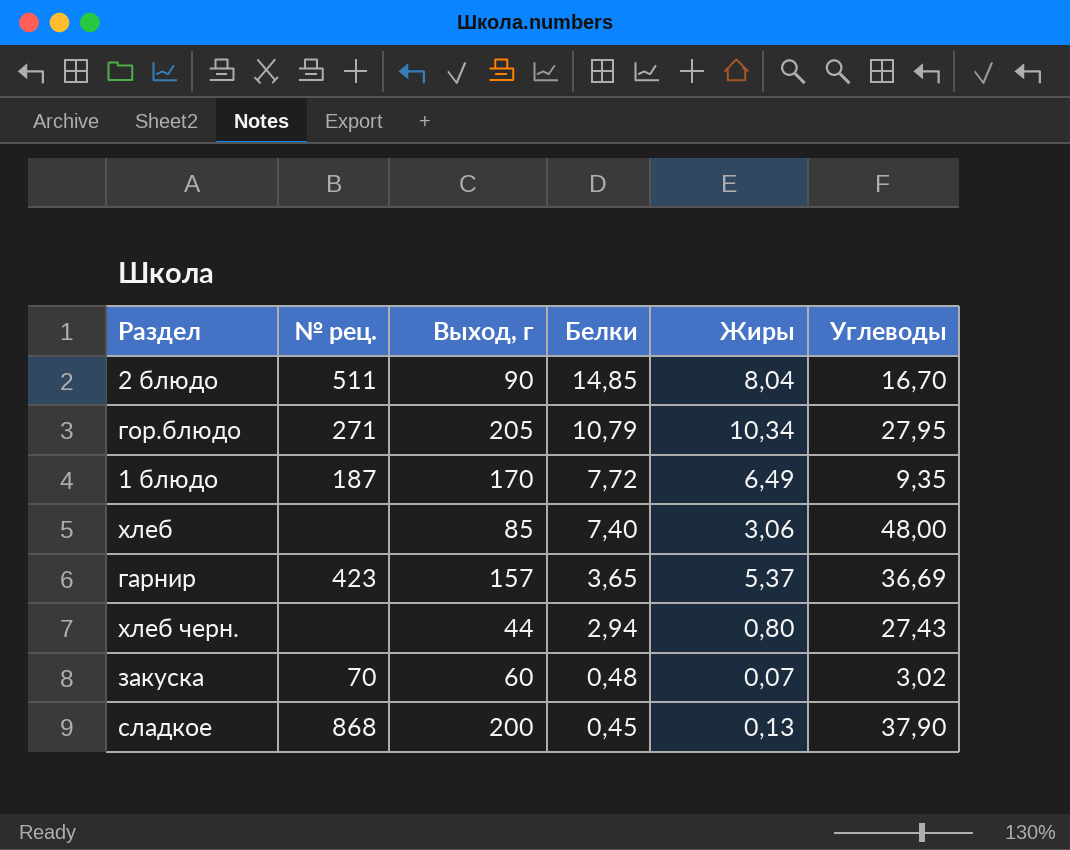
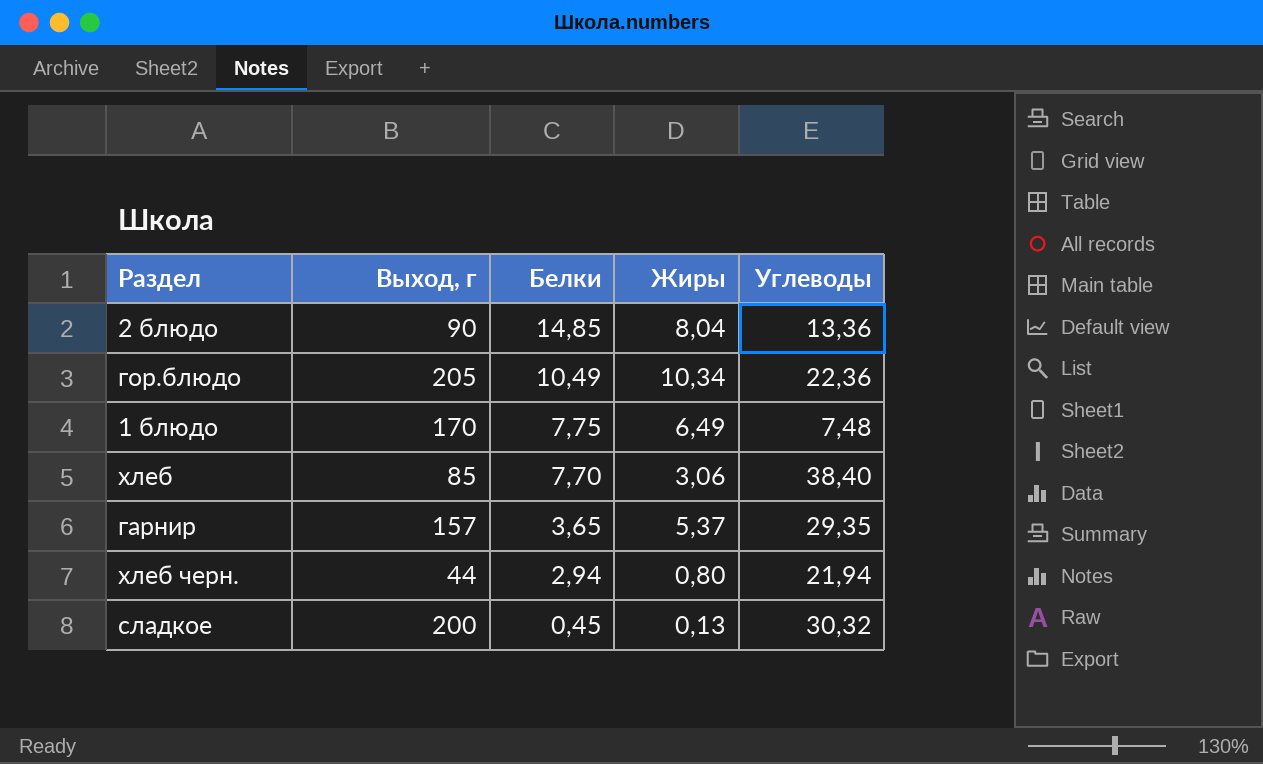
column № рец. | position: 2 -> none
row закуска: 70 | 60 | 0,48 | 0,07 | 3,02 -> none
2 блюдо | Углеводы: 16,70 -> 13,36
гор.блюдо | Белки: 10,79 -> 10,49
гор.блюдо | Углеводы: 27,95 -> 22,36
1 блюдо | Белки: 7,72 -> 7,75
1 блюдо | Углеводы: 9,35 -> 7,48
хлеб | Белки: 7,40 -> 7,70
хлеб | Углеводы: 48,00 -> 38,40
гарнир | Углеводы: 36,69 -> 29,35
хлеб черн. | Углеводы: 27,43 -> 21,94
сладкое | Углеводы: 37,90 -> 30,32

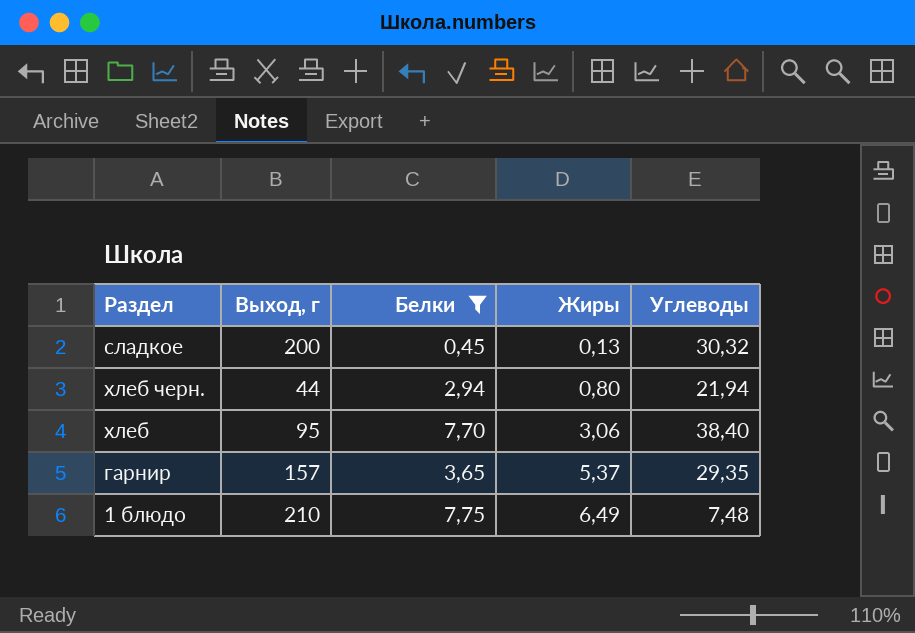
filter: none -> Белки <= 7,75
row order: Белки descending -> Жиры ascending
хлеб | Выход, г: 85 -> 95
1 блюдо | Выход, г: 170 -> 210

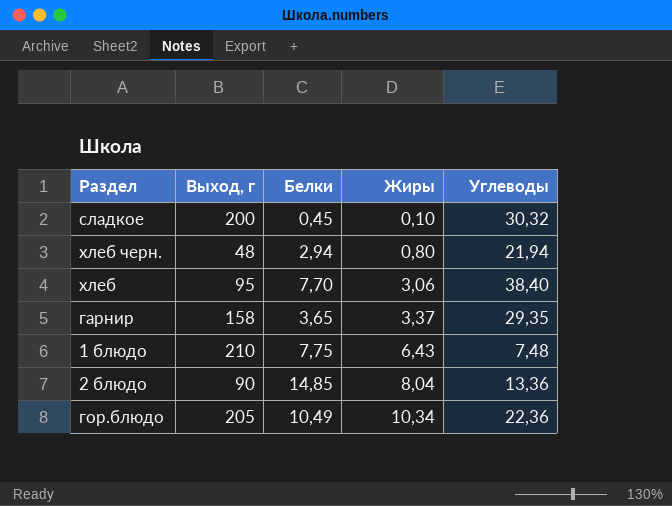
filter: Белки <= 7,75 -> none
сладкое | Жиры: 0,13 -> 0,10
хлеб черн. | Выход, г: 44 -> 48
гарнир | Выход, г: 157 -> 158
гарнир | Жиры: 5,37 -> 3,37
1 блюдо | Жиры: 6,49 -> 6,43

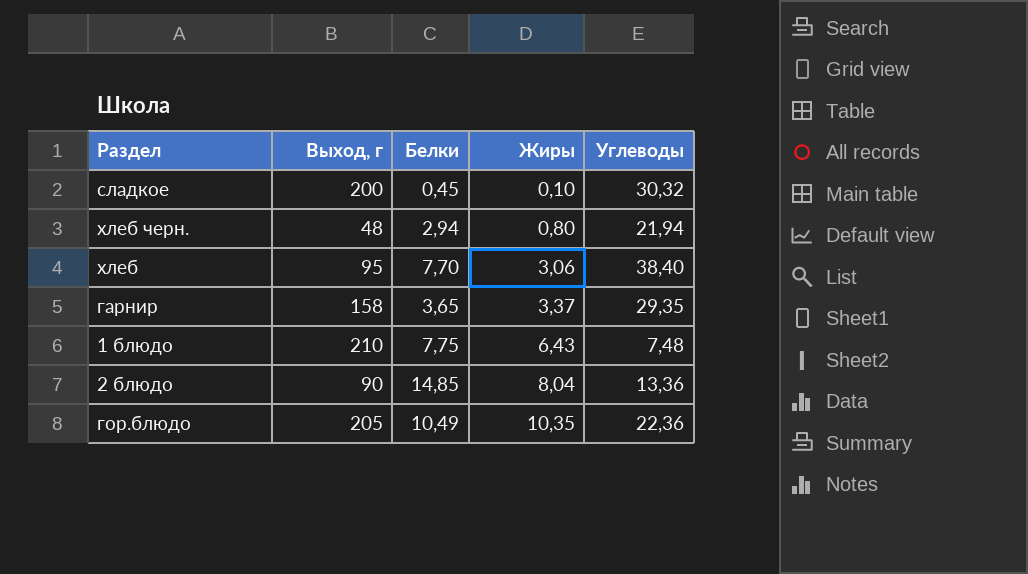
гор.блюдо | Жиры: 10,34 -> 10,35

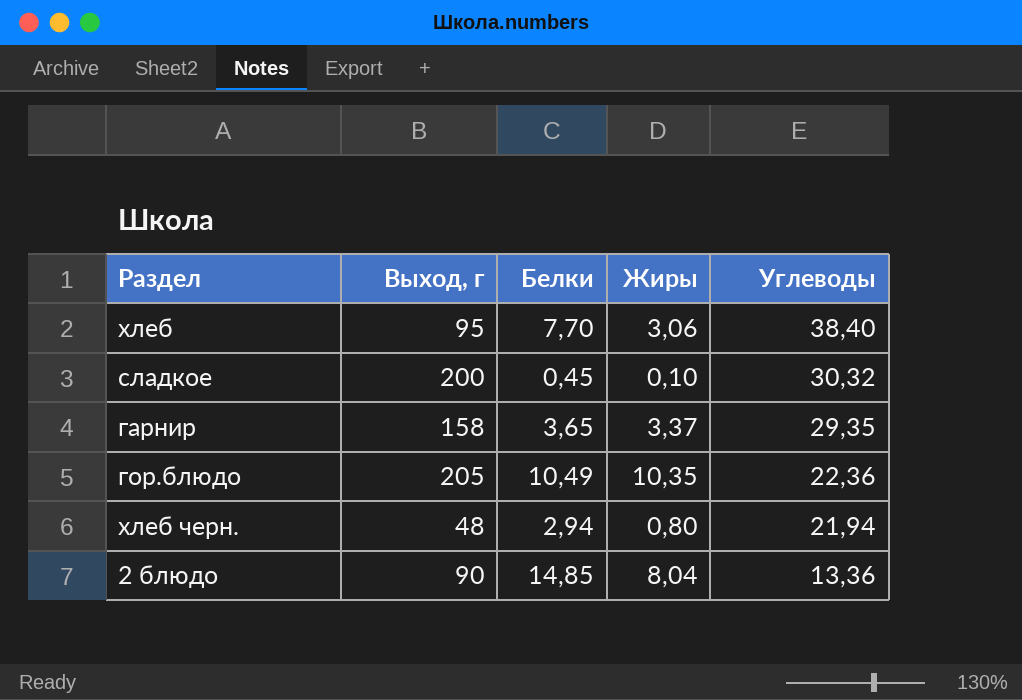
row order: Жиры ascending -> Углеводы descending
row 1 блюдо: 210 | 7,75 | 6,43 | 7,48 -> none

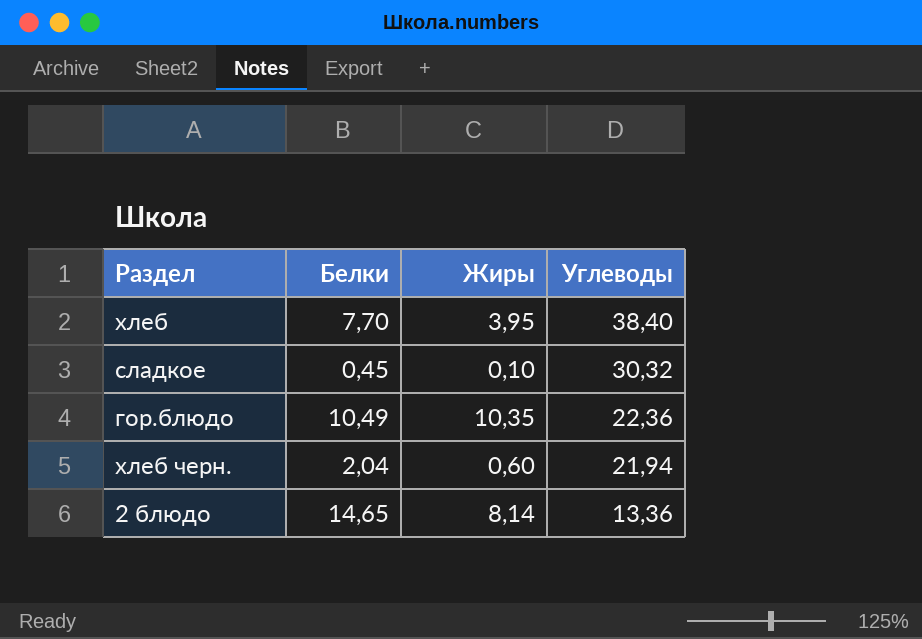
column Выход, г | position: 2 -> none
row гарнир: 158 | 3,65 | 3,37 | 29,35 -> none
хлеб | Жиры: 3,06 -> 3,95
хлеб черн. | Белки: 2,94 -> 2,04
хлеб черн. | Жиры: 0,80 -> 0,60
2 блюдо | Белки: 14,85 -> 14,65
2 блюдо | Жиры: 8,04 -> 8,14

